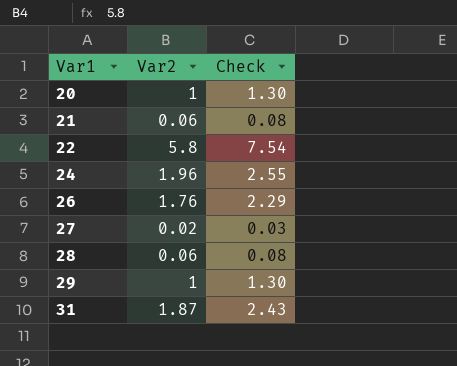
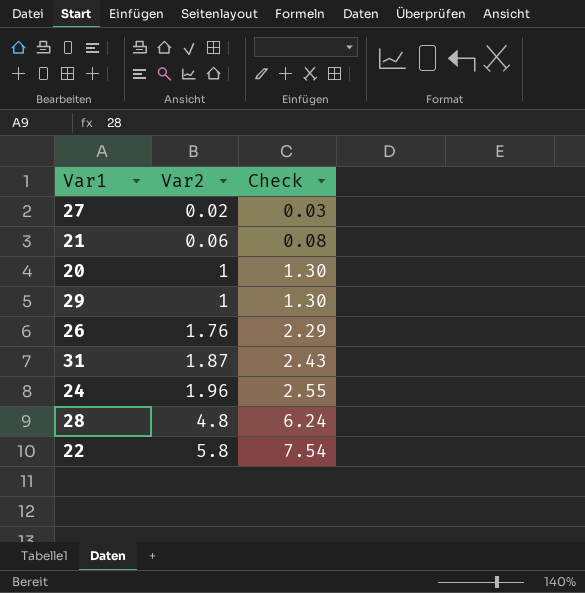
row order: Var1 ascending -> Var2 ascending
28 | Var2: 0.06 -> 4.8
28 | Check: 0.08 -> 6.24

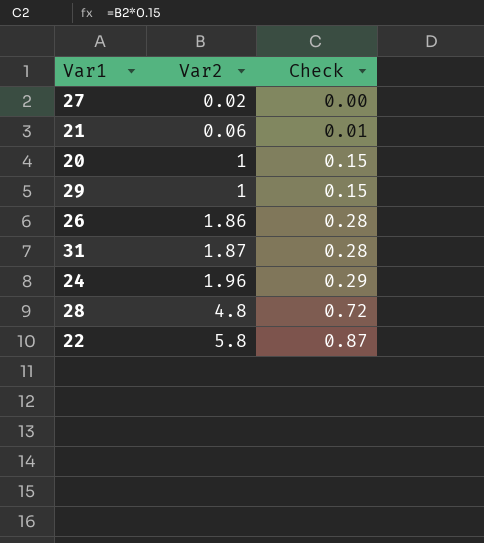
column Check | formula: [Var2] * 1.3 -> [Var2] * 0.15
26 | Var2: 1.76 -> 1.86

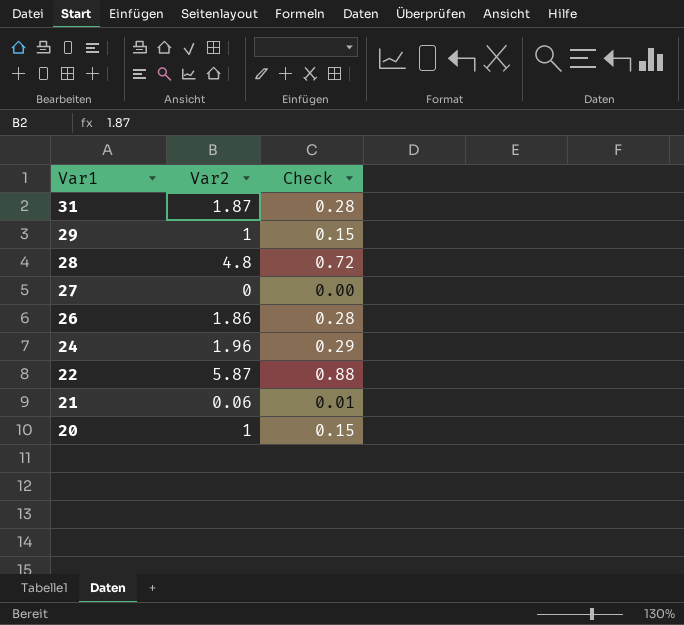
row order: Var2 ascending -> Var1 descending
27 | Var2: 0.02 -> 0
22 | Var2: 5.8 -> 5.87
22 | Check: 0.87 -> 0.88

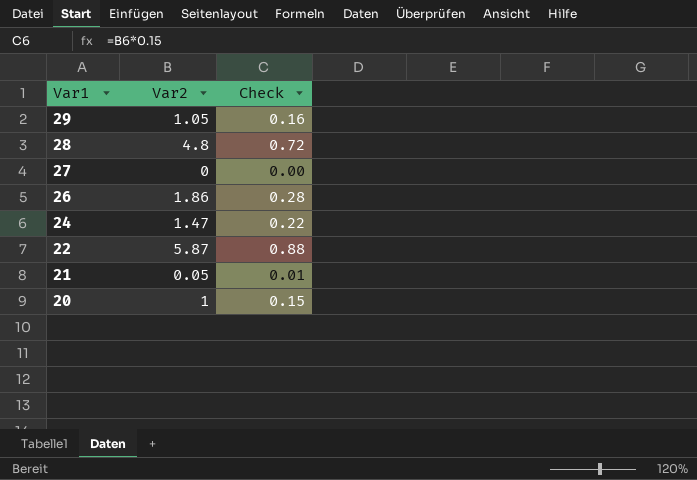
row 31: 1.87 | 0.28 -> none
29 | Var2: 1 -> 1.05
29 | Check: 0.15 -> 0.16
24 | Var2: 1.96 -> 1.47
24 | Check: 0.29 -> 0.22
21 | Var2: 0.06 -> 0.05

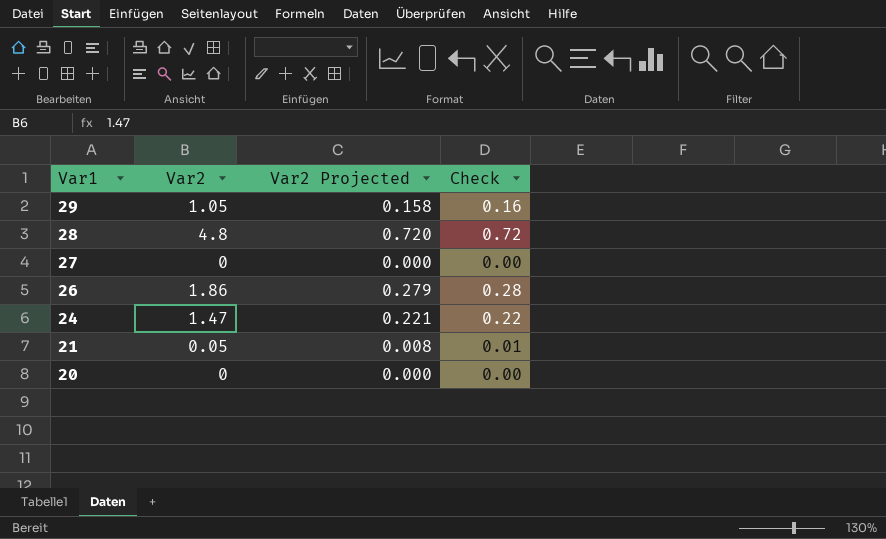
column Var2 Projected | formula: none -> [Var2] * 0.15
row 22: 5.87 | 0.88 -> none
20 | Var2: 1 -> 0
20 | Check: 0.15 -> 0.00

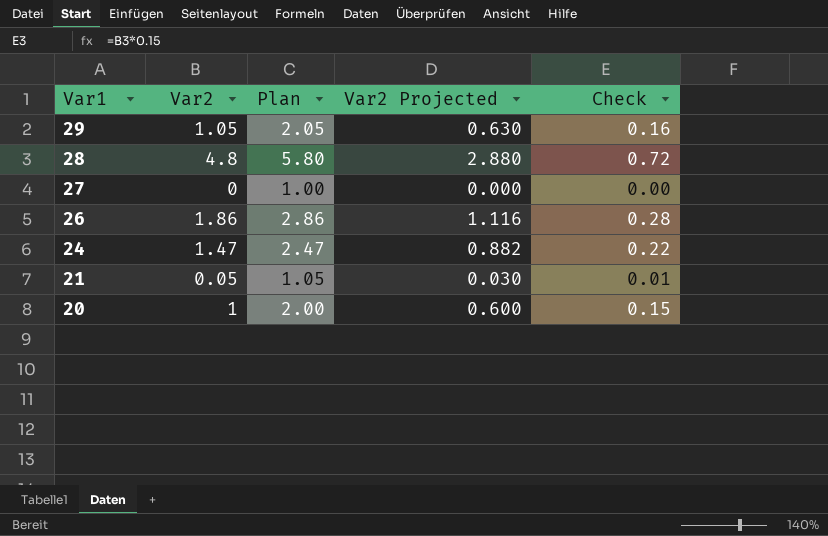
column Plan | formula: none -> [Var2] + 1
column Var2 Projected | formula: [Var2] * 0.15 -> [Var2] * 0.6
20 | Var2: 0 -> 1
20 | Check: 0.00 -> 0.15

